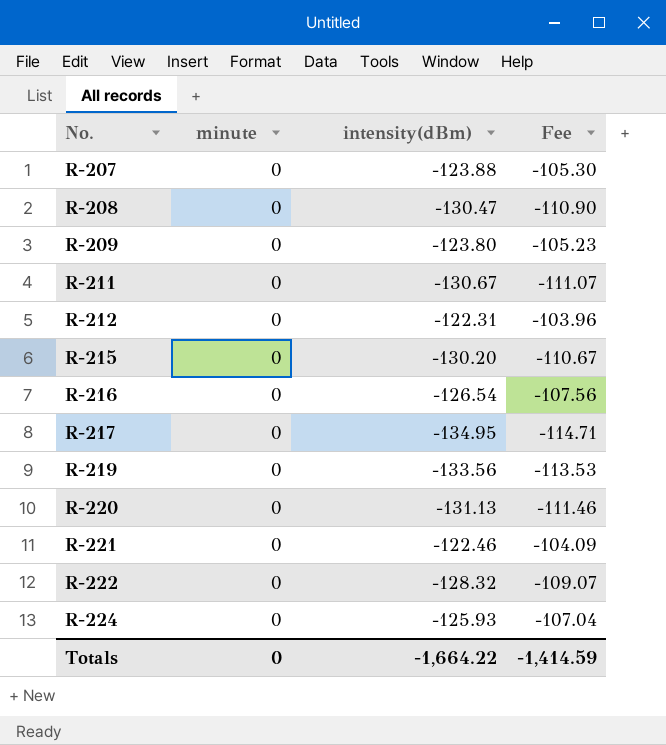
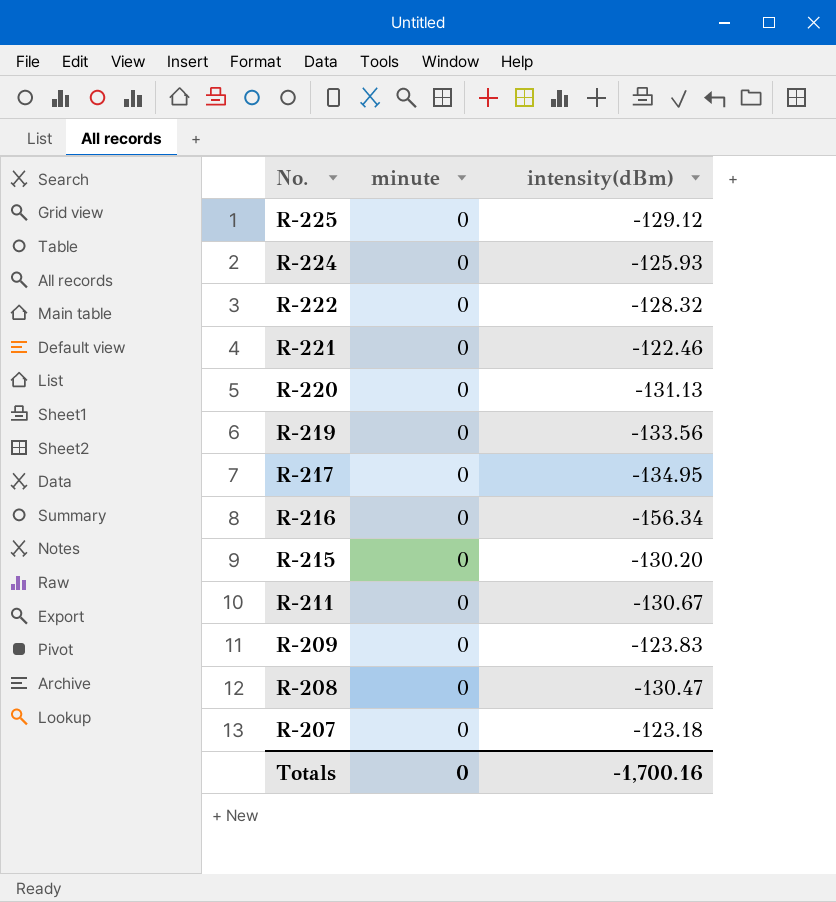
row order: No. ascending -> No. descending
column Fee | formula: [intensity(dBm)] * 0.85 -> none
row R-212: 0 | -122.31 | -103.96 -> none
row R-225: none -> 0 | -129.12
R-216 | intensity(dBm): -126.54 -> -156.34
R-209 | intensity(dBm): -123.80 -> -123.83
R-207 | intensity(dBm): -123.88 -> -123.18
Totals | intensity(dBm): -1,664.22 -> -1,700.16

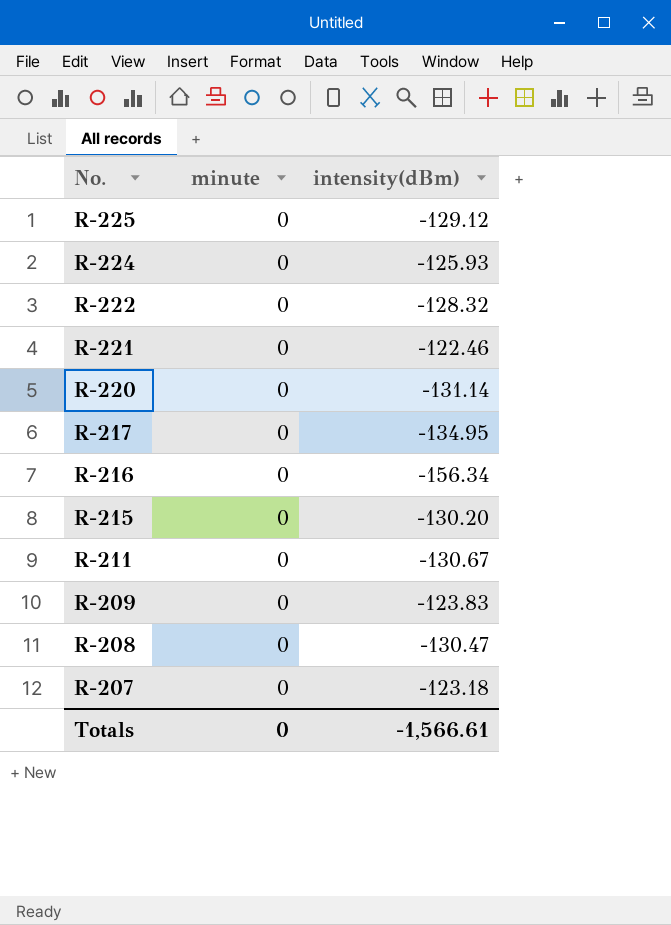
row R-219: 0 | -133.56 -> none
R-220 | intensity(dBm): -131.13 -> -131.14
Totals | intensity(dBm): -1,700.16 -> -1,566.61

